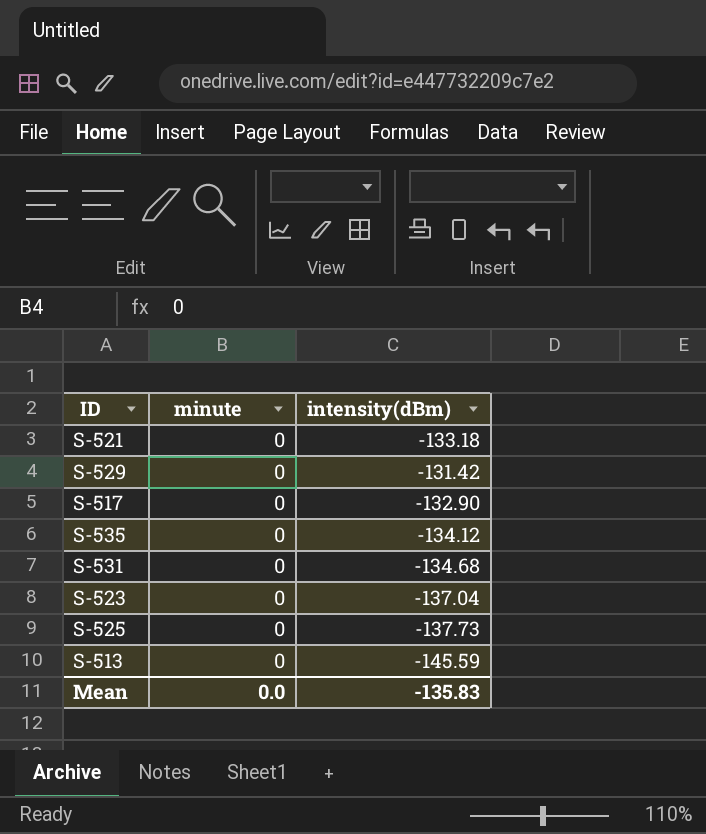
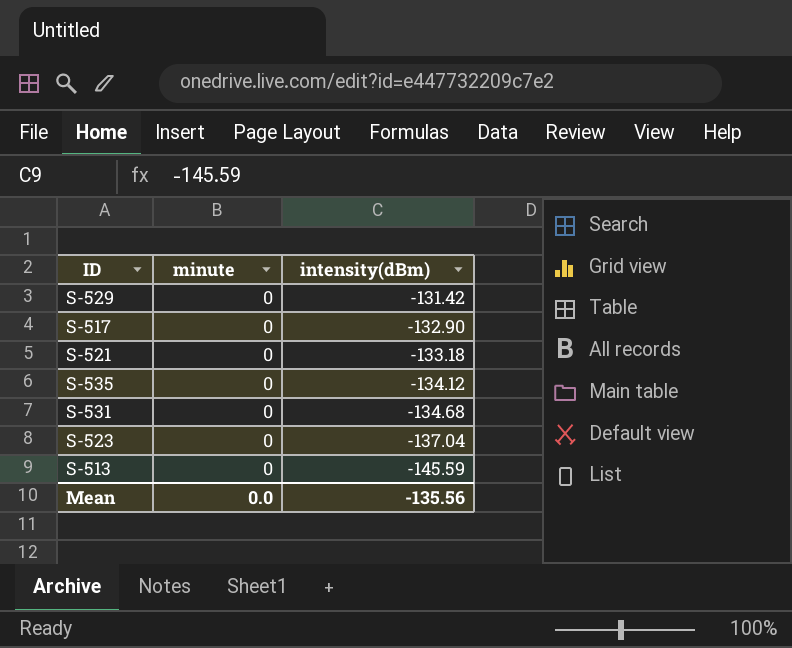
row order: none -> intensity(dBm) descending
row S-525: 0 | -137.73 -> none
Mean | intensity(dBm): -135.83 -> -135.56

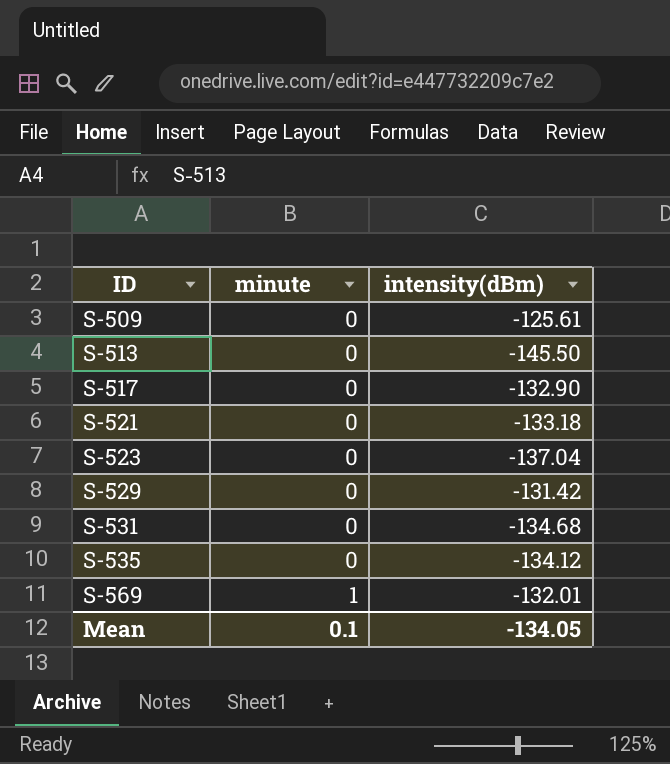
row order: intensity(dBm) descending -> ID ascending
row S-509: none -> 0 | -125.61
S-513 | intensity(dBm): -145.59 -> -145.50
row S-569: none -> 1 | -132.01
Mean | minute: 0.0 -> 0.1
Mean | intensity(dBm): -135.56 -> -134.05

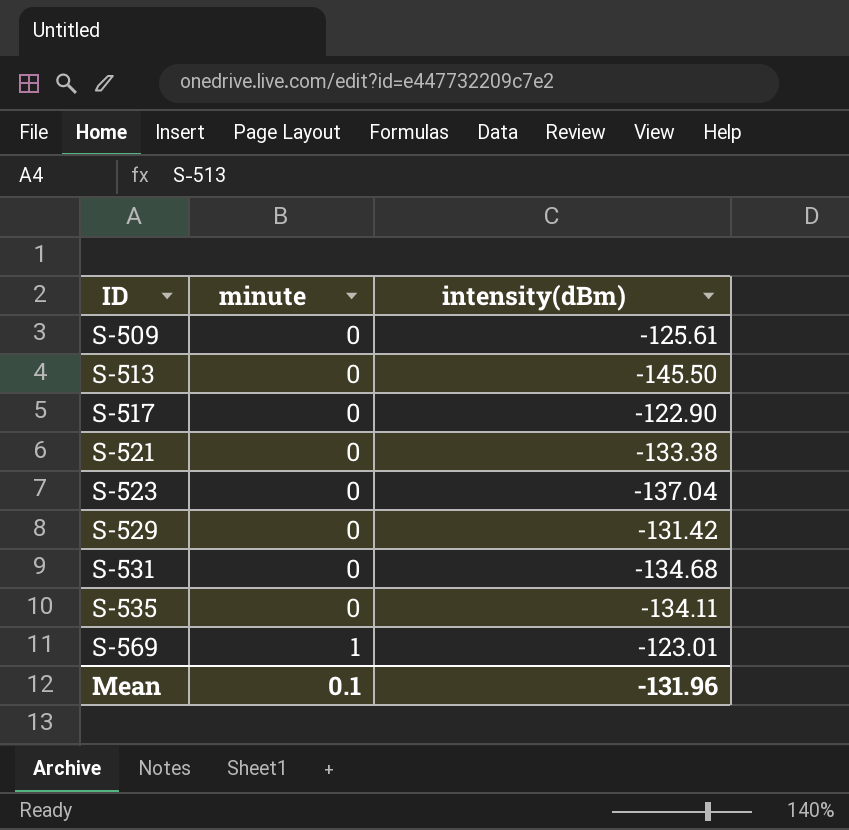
S-517 | intensity(dBm): -132.90 -> -122.90
S-521 | intensity(dBm): -133.18 -> -133.38
S-535 | intensity(dBm): -134.12 -> -134.11
S-569 | intensity(dBm): -132.01 -> -123.01
Mean | intensity(dBm): -134.05 -> -131.96

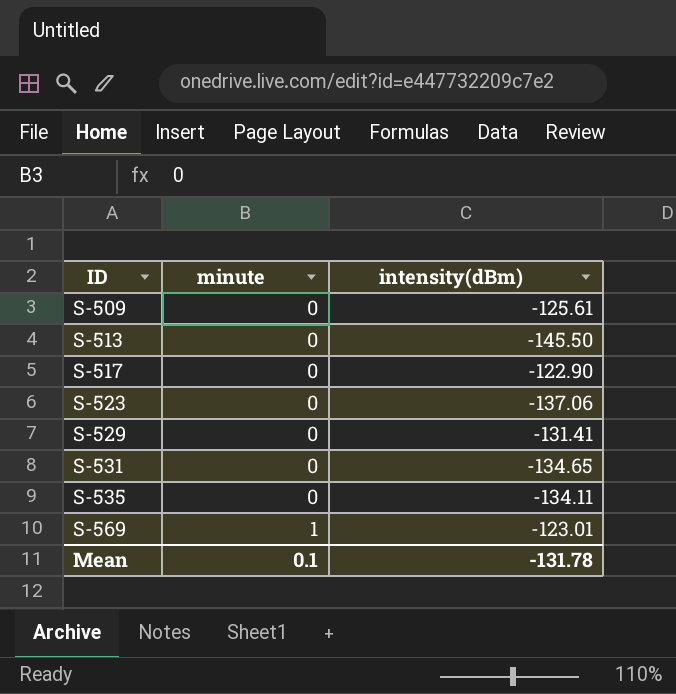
row S-521: 0 | -133.38 -> none
S-523 | intensity(dBm): -137.04 -> -137.06
S-529 | intensity(dBm): -131.42 -> -131.41
S-531 | intensity(dBm): -134.68 -> -134.65
Mean | intensity(dBm): -131.96 -> -131.78

